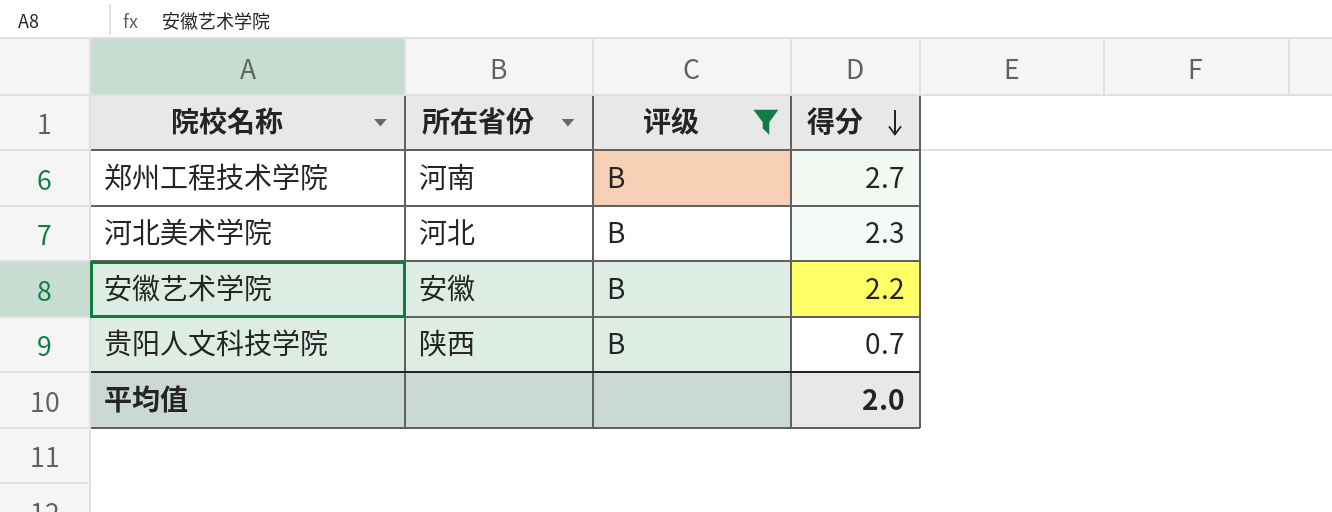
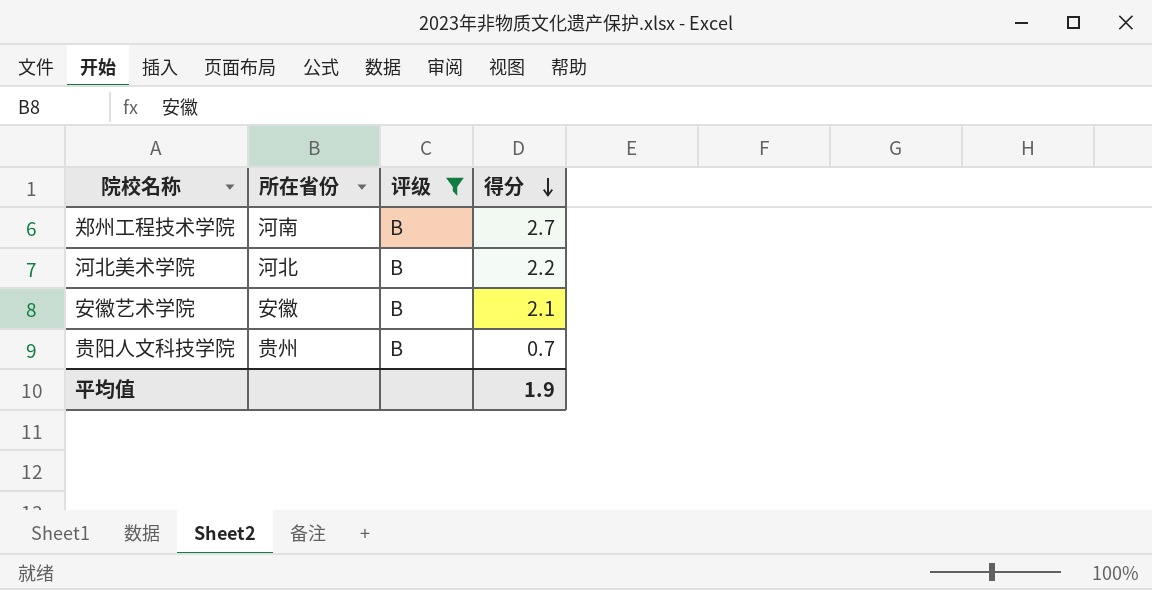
河北美术学院 | 得分: 2.3 -> 2.2
安徽艺术学院 | 得分: 2.2 -> 2.1
贵阳人文科技学院 | 所在省份: 陕西 -> 贵州
平均值 | 得分: 2.0 -> 1.9

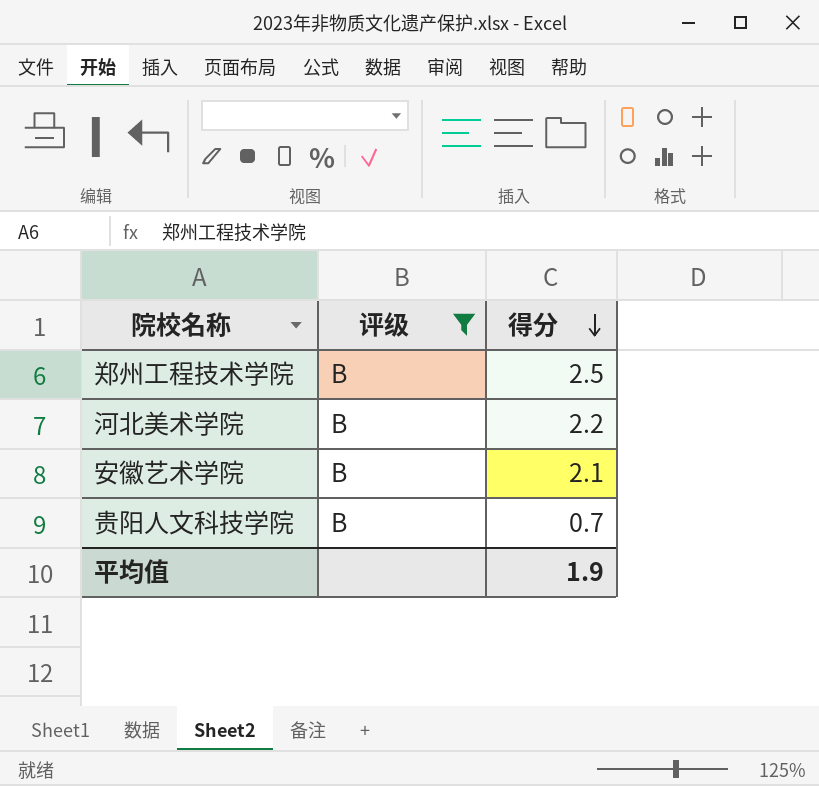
column 所在省份 | position: 2 -> none
郑州工程技术学院 | 得分: 2.7 -> 2.5

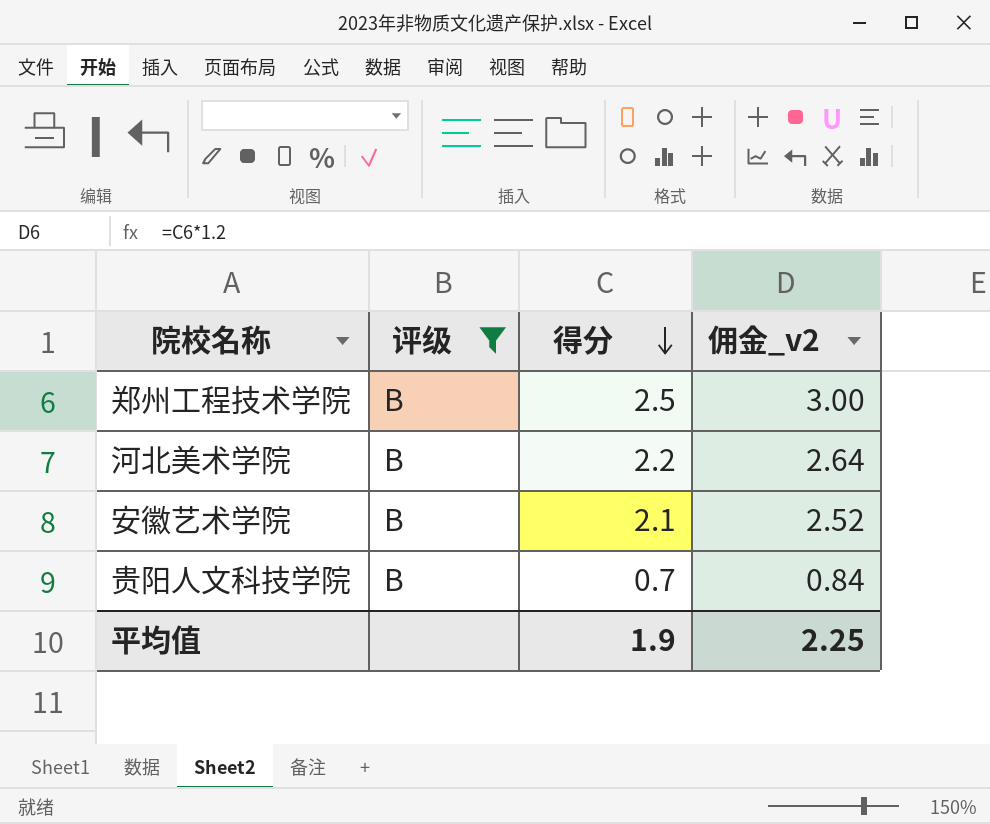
column 佣金_v2 | formula: none -> [得分] * 1.2

